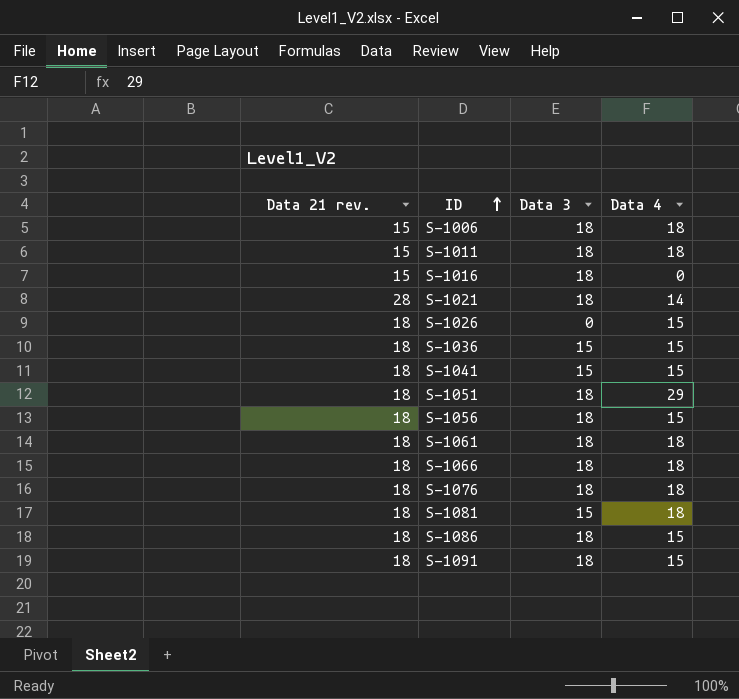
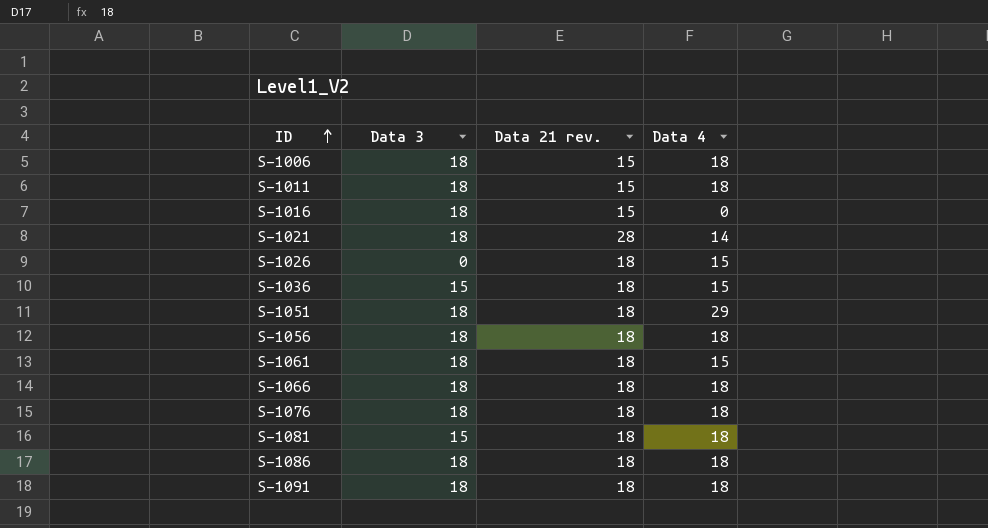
column Data 21 rev. | position: 1 -> 3
row S-1041: 18 | 15 | 15 -> none
S-1056 | Data 4: 15 -> 18
S-1061 | Data 4: 18 -> 15
S-1086 | Data 4: 15 -> 18
S-1091 | Data 4: 15 -> 18

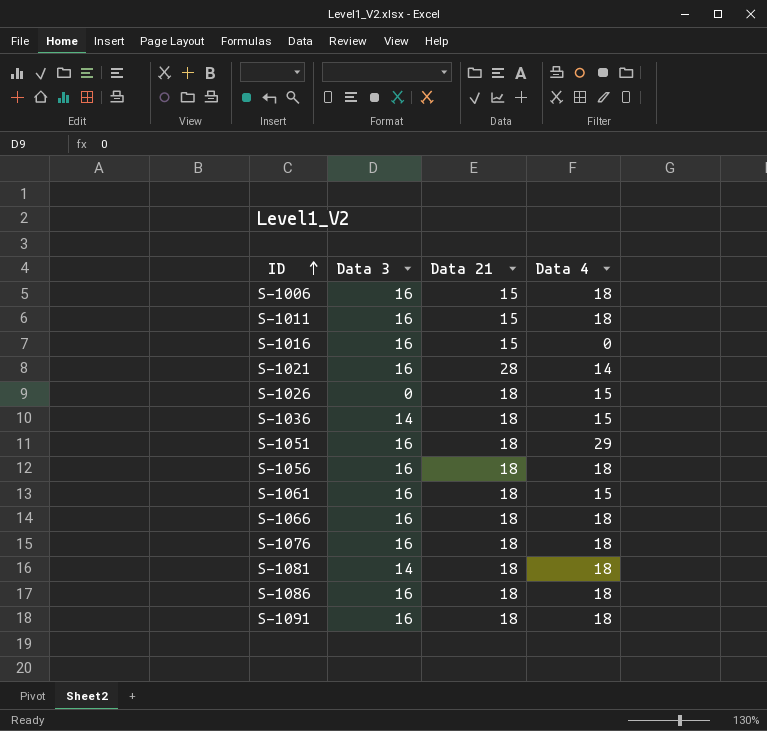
column name: Data 21 rev. -> Data 21
S-1006 | Data 3: 18 -> 16
S-1011 | Data 3: 18 -> 16
S-1016 | Data 3: 18 -> 16
S-1021 | Data 3: 18 -> 16
S-1036 | Data 3: 15 -> 14
S-1051 | Data 3: 18 -> 16
S-1056 | Data 3: 18 -> 16
S-1061 | Data 3: 18 -> 16
S-1066 | Data 3: 18 -> 16
S-1076 | Data 3: 18 -> 16
S-1081 | Data 3: 15 -> 14
S-1086 | Data 3: 18 -> 16
S-1091 | Data 3: 18 -> 16

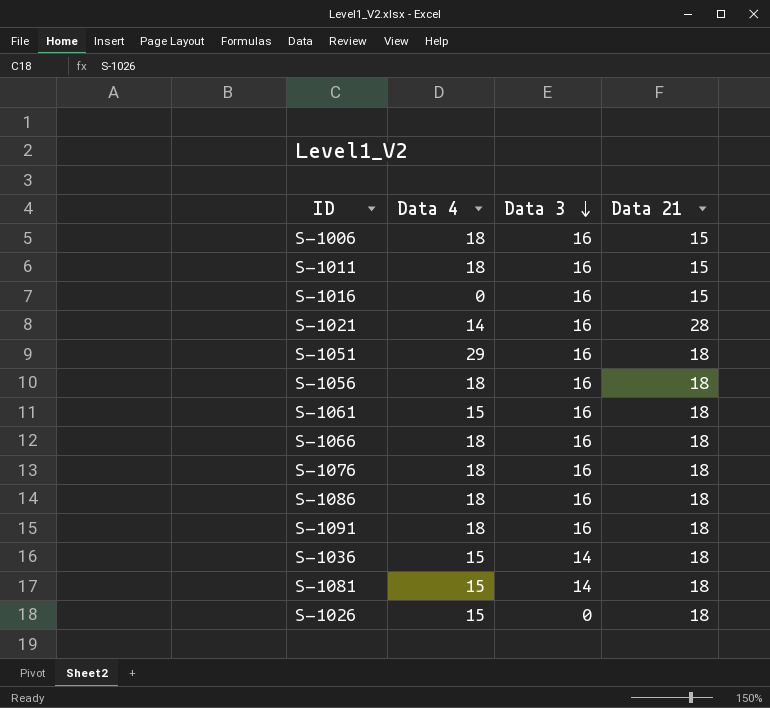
row order: ID ascending -> Data 3 descending
column Data 4 | position: 4 -> 2
S-1081 | Data 4: 18 -> 15

